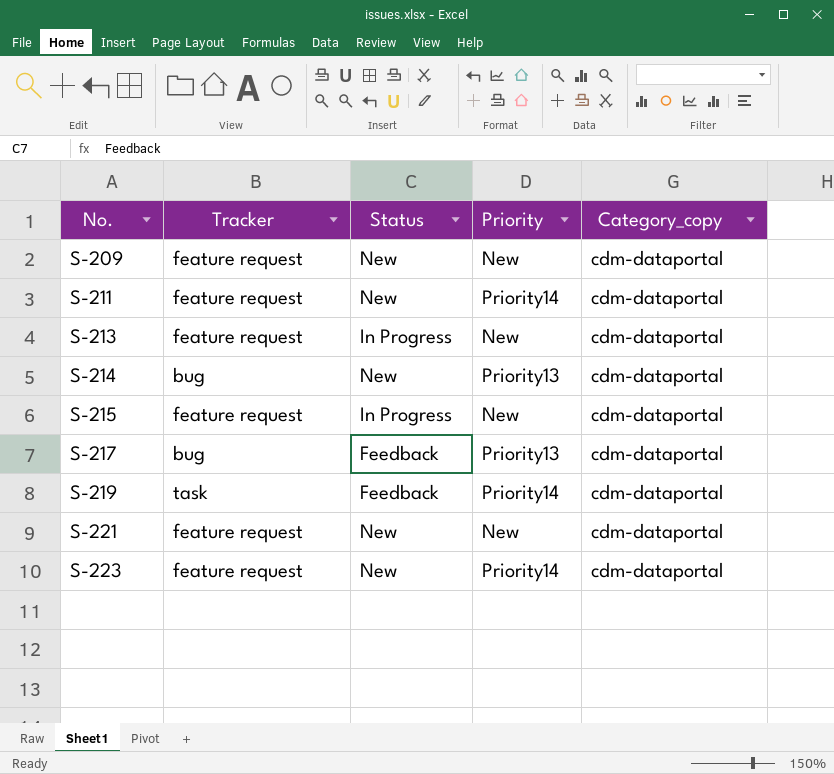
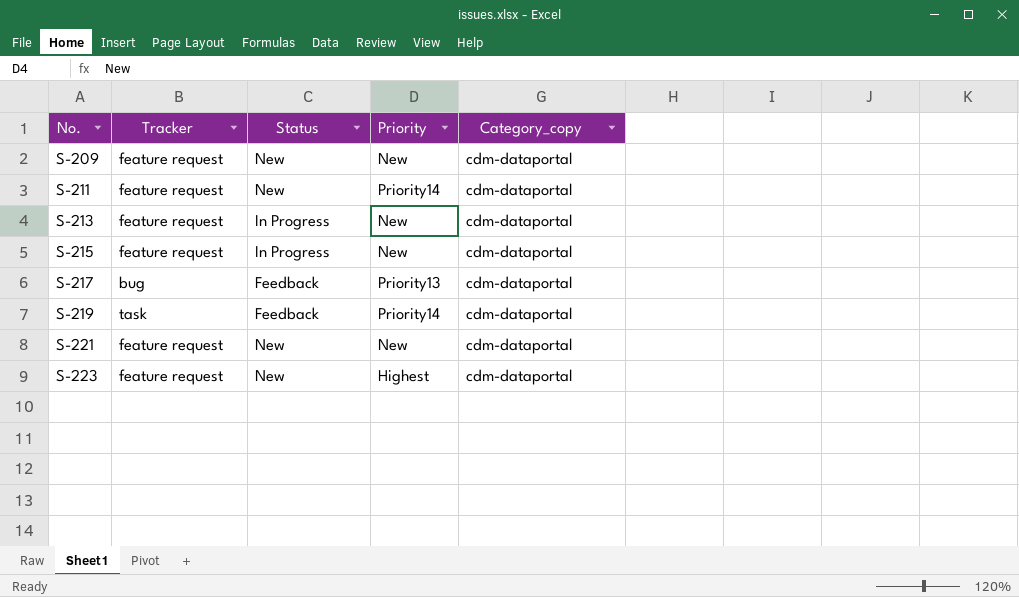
row S-214: bug | New | Priority13 | cdm-dataportal -> none
S-223 | Priority: Priority14 -> Highest

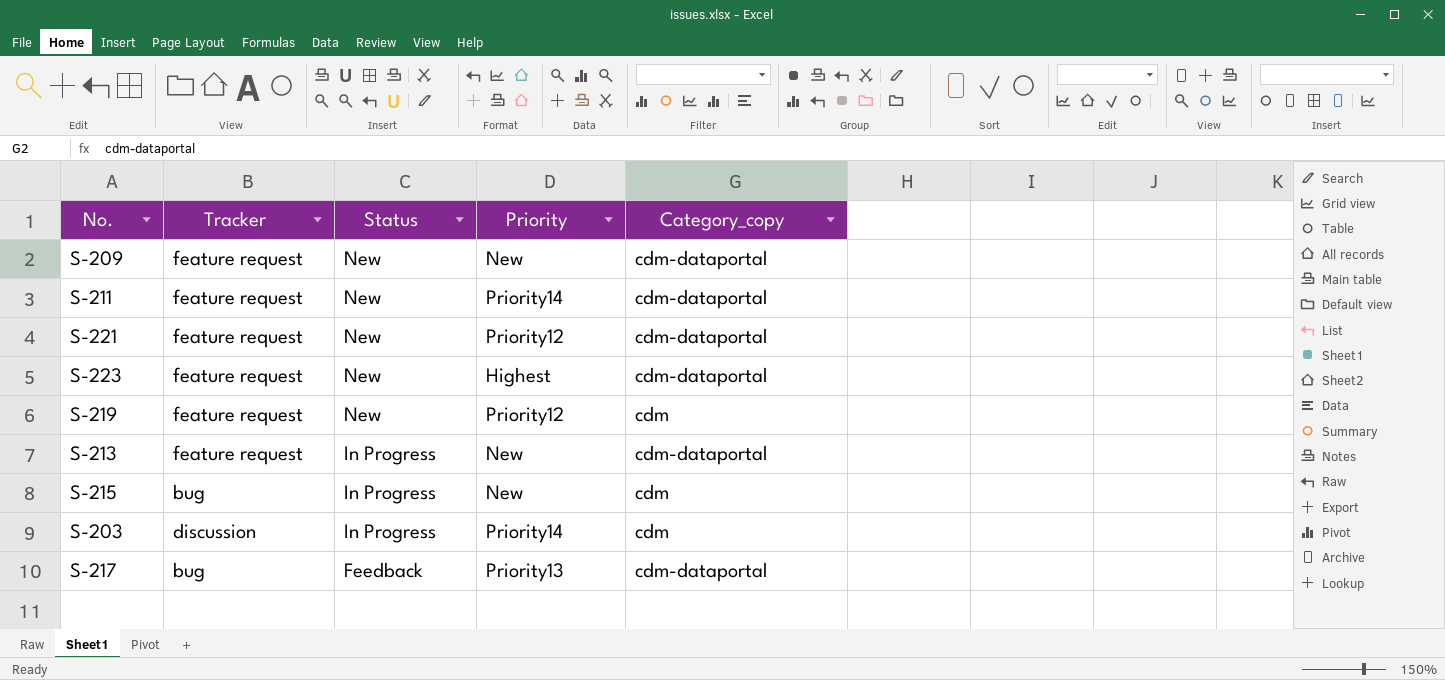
row order: No. ascending -> Status descending
S-221 | Priority: New -> Priority12
S-219 | Tracker: task -> feature request
S-219 | Status: Feedback -> New
S-219 | Priority: Priority14 -> Priority12
S-219 | Category_copy: cdm-dataportal -> cdm
S-215 | Tracker: feature request -> bug
S-215 | Category_copy: cdm-dataportal -> cdm
row S-203: none -> discussion | In Progress | Priority14 | cdm

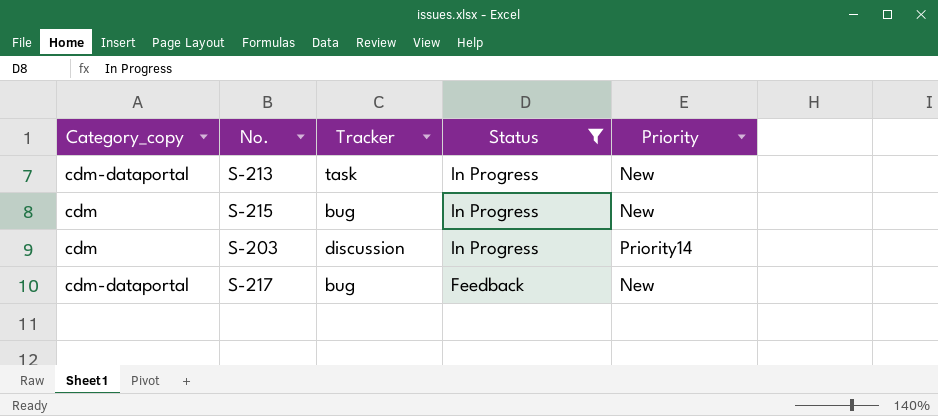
filter: none -> Status != New
column Category_copy | position: 5 -> 1
S-213 | Tracker: feature request -> task
S-217 | Priority: Priority13 -> New

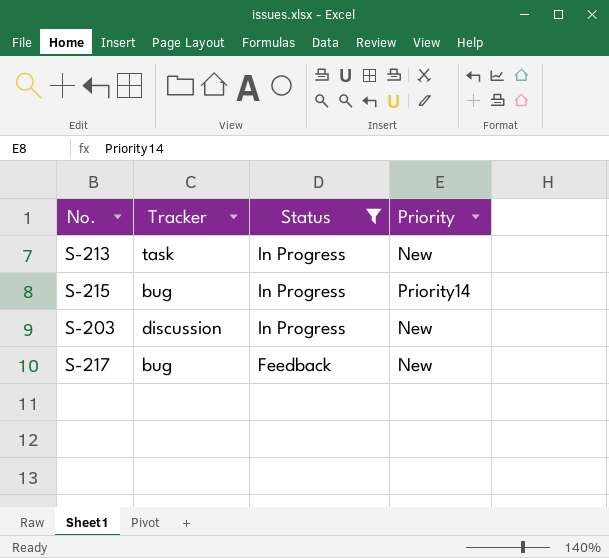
column Category_copy | position: 1 -> none
S-215 | Priority: New -> Priority14
S-203 | Priority: Priority14 -> New

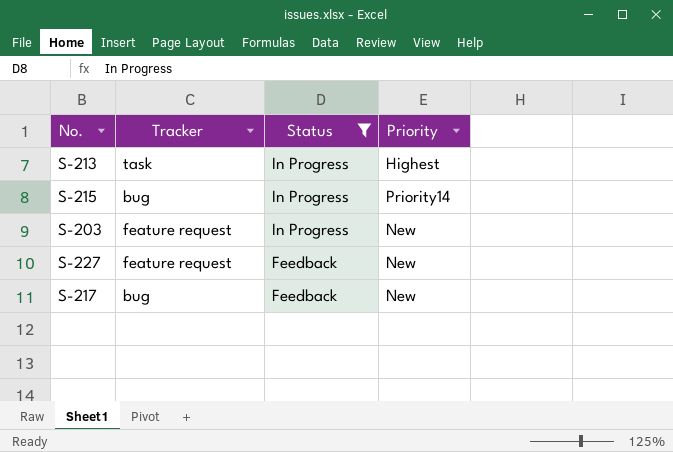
S-213 | Priority: New -> Highest
S-203 | Tracker: discussion -> feature request
row S-227: none -> feature request | Feedback | New

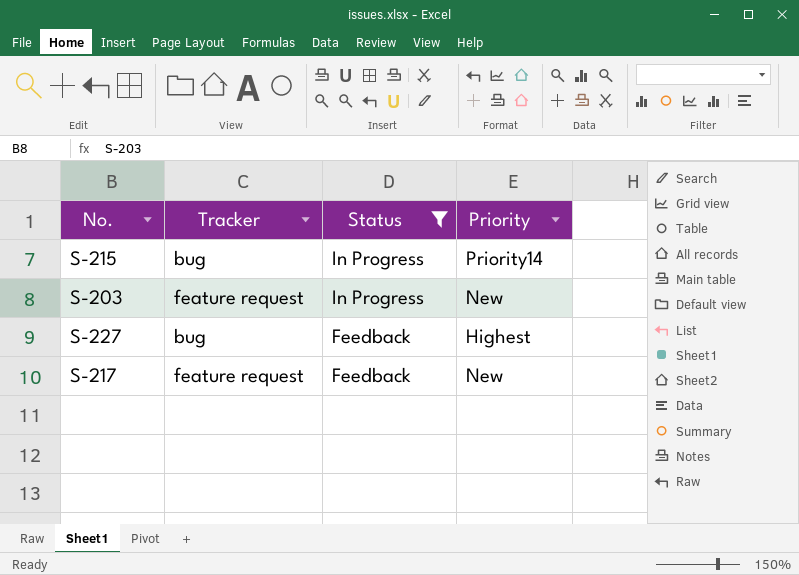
row S-213: task | In Progress | Highest -> none
S-227 | Tracker: feature request -> bug
S-227 | Priority: New -> Highest
S-217 | Tracker: bug -> feature request

